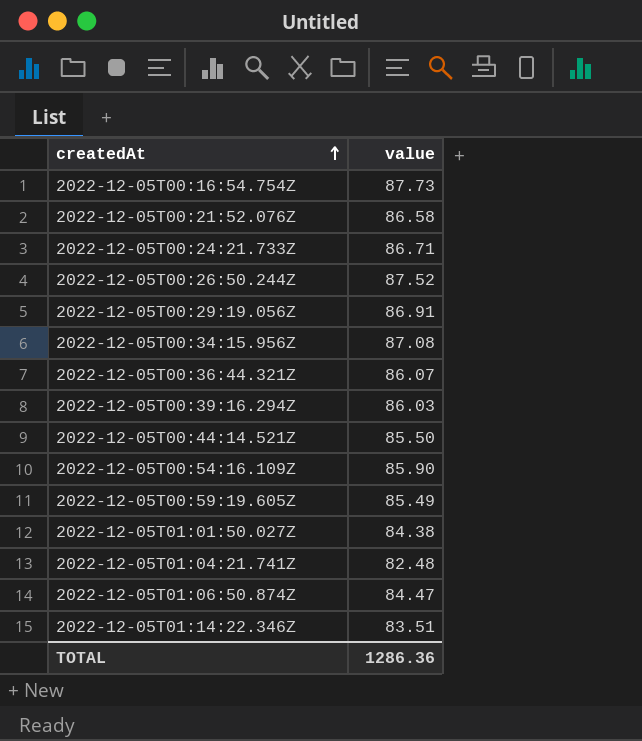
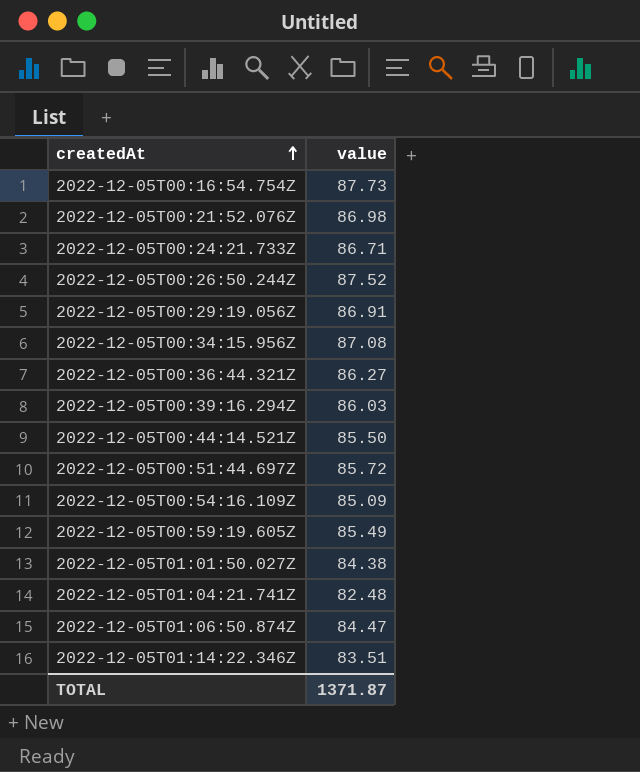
2022-12-05T00:21:52.076Z | value: 86.58 -> 86.98
2022-12-05T00:36:44.321Z | value: 86.07 -> 86.27
row 2022-12-05T00:51:44.697Z: none -> 85.72
2022-12-05T00:54:16.109Z | value: 85.90 -> 85.09
TOTAL | value: 1286.36 -> 1371.87

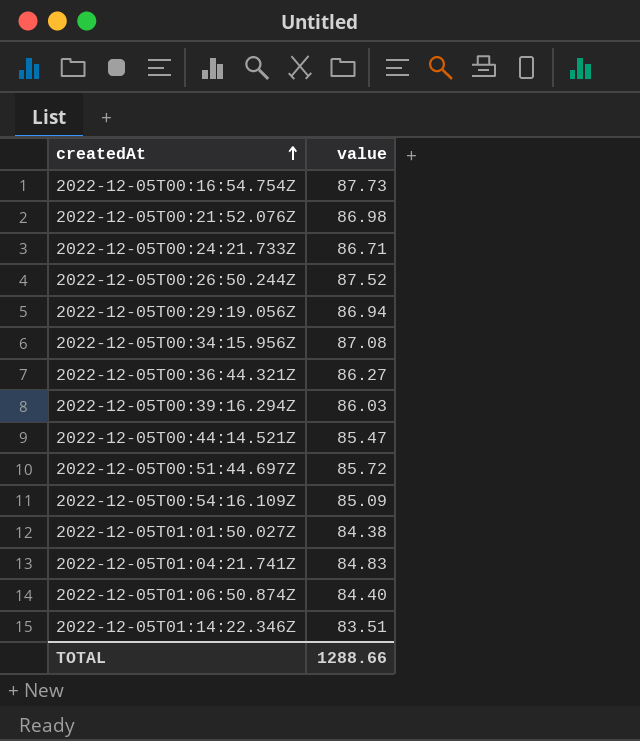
row 2022-12-05T00:59:19.605Z: 85.49 -> none
2022-12-05T00:29:19.056Z | value: 86.91 -> 86.94
2022-12-05T00:44:14.521Z | value: 85.50 -> 85.47
2022-12-05T01:04:21.741Z | value: 82.48 -> 84.83
2022-12-05T01:06:50.874Z | value: 84.47 -> 84.40
TOTAL | value: 1371.87 -> 1288.66

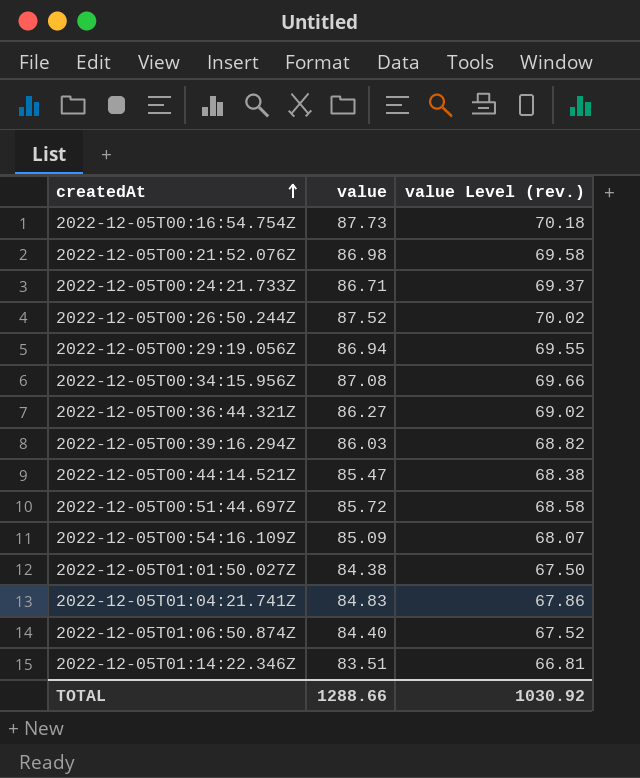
column value Level (rev.) | formula: none -> [value] * 0.8

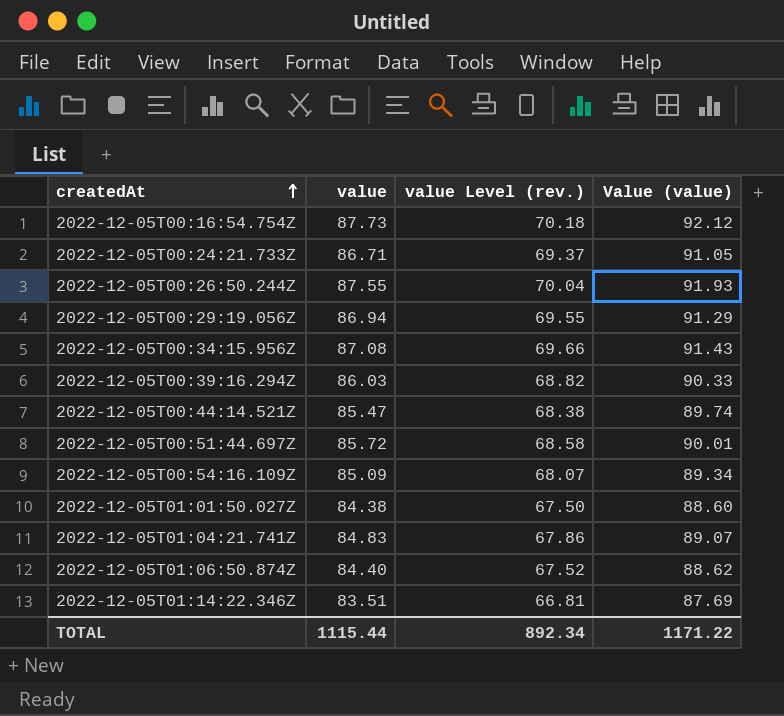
column Value (value) | formula: none -> [value] * 1.05
row 2022-12-05T00:21:52.076Z: 86.98 | 69.58 -> none
row 2022-12-05T00:36:44.321Z: 86.27 | 69.02 -> none
2022-12-05T00:26:50.244Z | value: 87.52 -> 87.55
2022-12-05T00:26:50.244Z | value Level (rev.): 70.02 -> 70.04
TOTAL | value: 1288.66 -> 1115.44
TOTAL | value Level (rev.): 1030.92 -> 892.34

